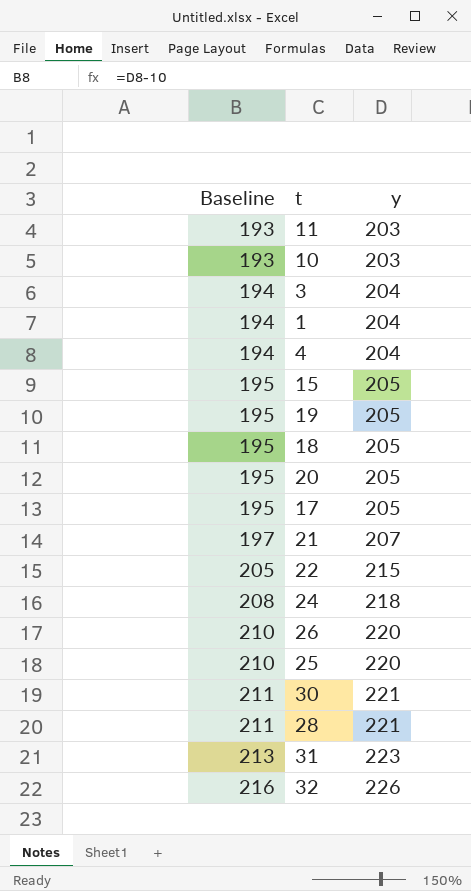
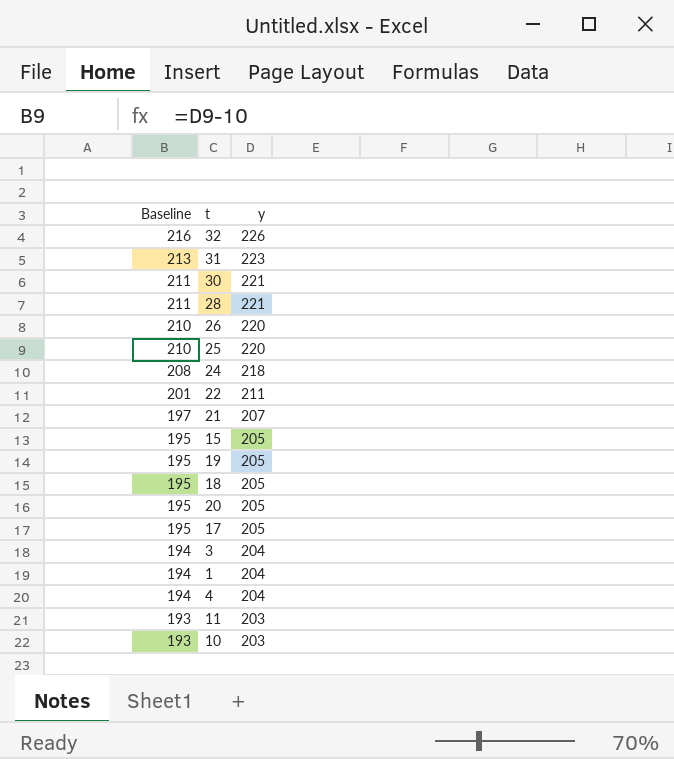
row order: Baseline ascending -> Baseline descending
22 | Baseline: 205 -> 201
22 | y: 215 -> 211

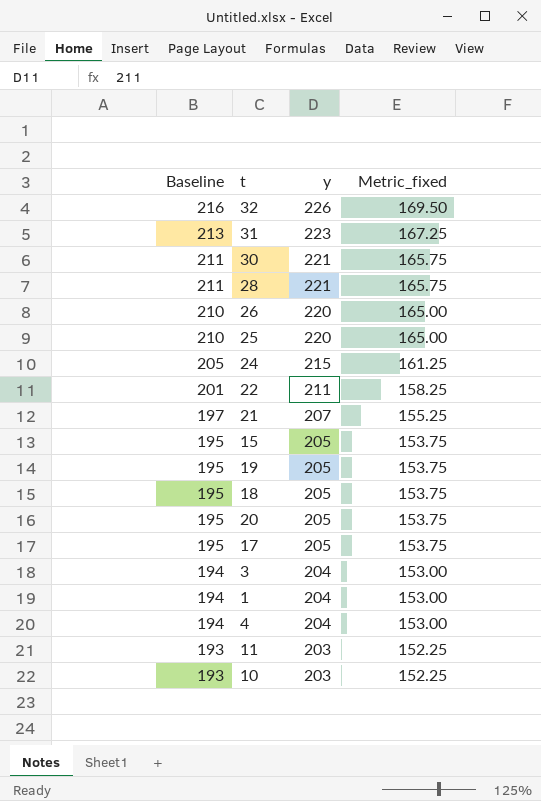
column Metric_fixed | formula: none -> [y] * 0.75
24 | Baseline: 208 -> 205
24 | y: 218 -> 215

